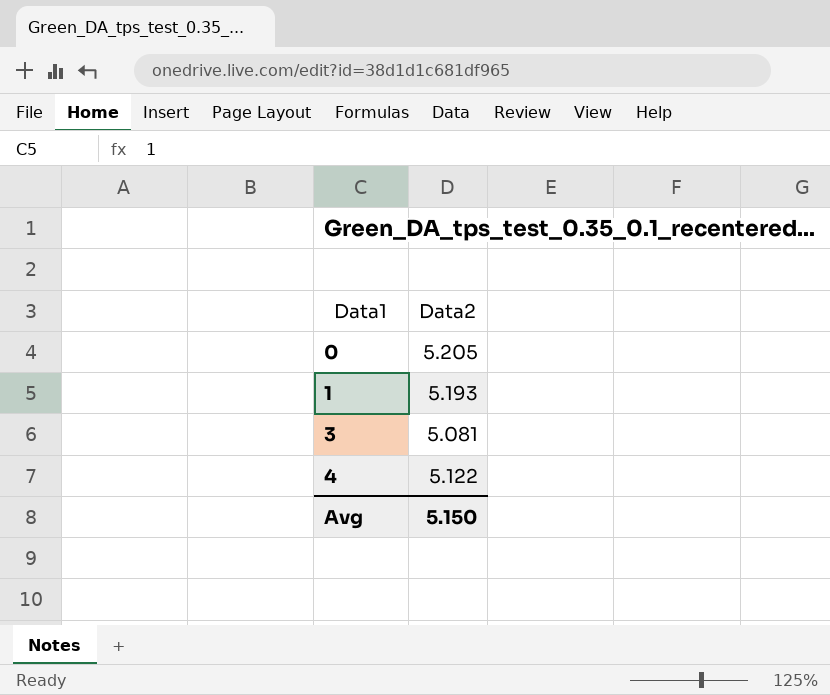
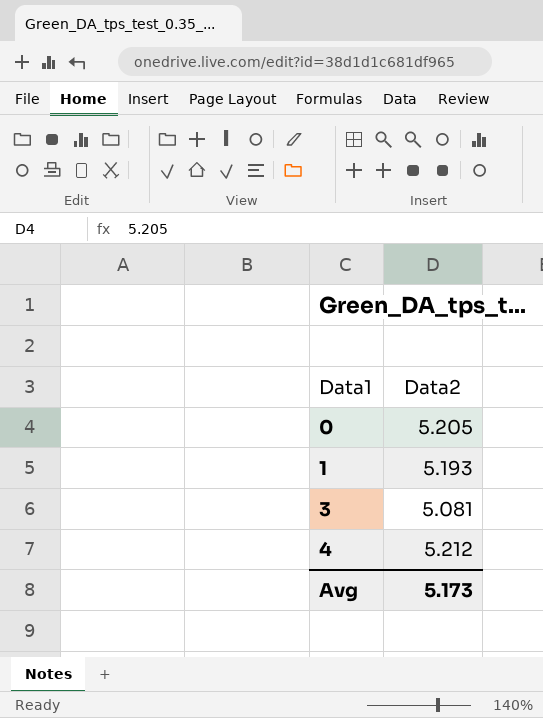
4 | Data2: 5.122 -> 5.212
Avg | Data2: 5.150 -> 5.173

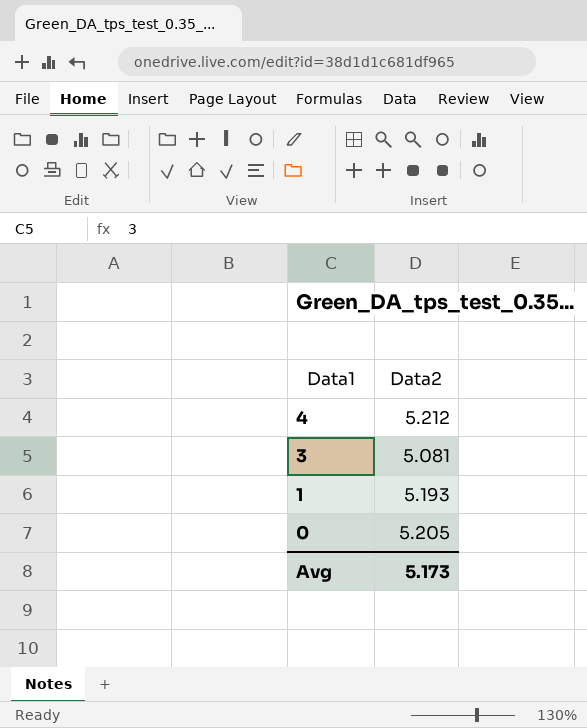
row order: Data1 ascending -> Data1 descending

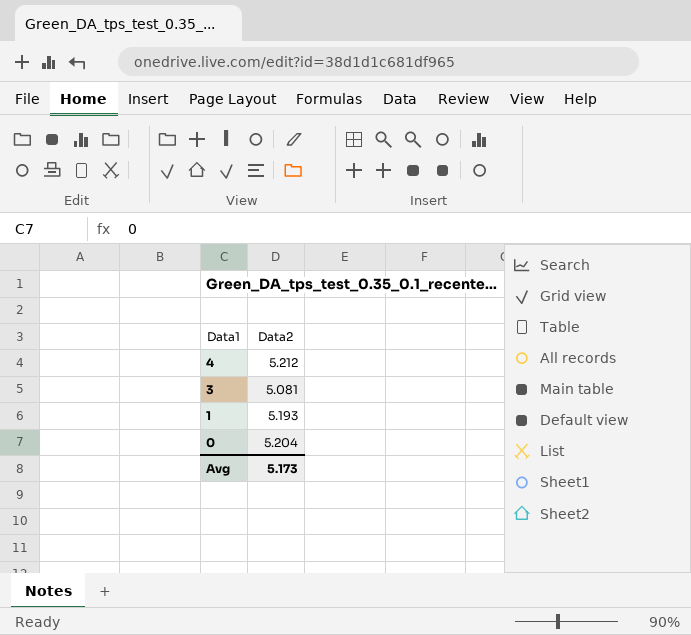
0 | Data2: 5.205 -> 5.204

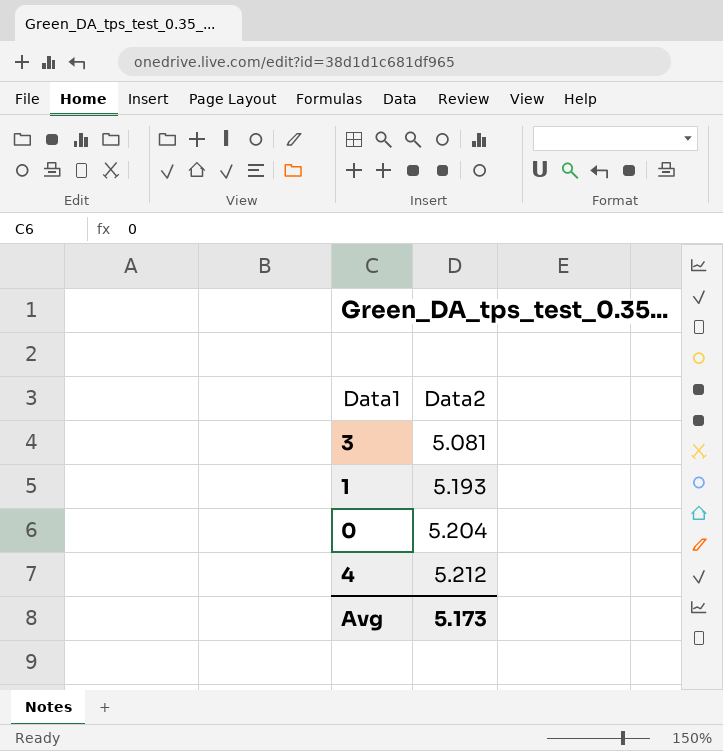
row order: Data1 descending -> Data2 ascending

